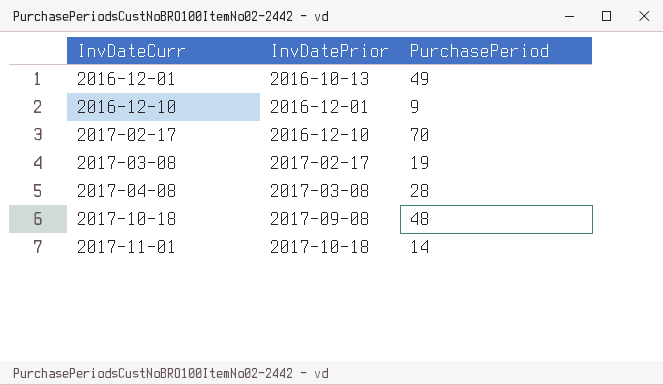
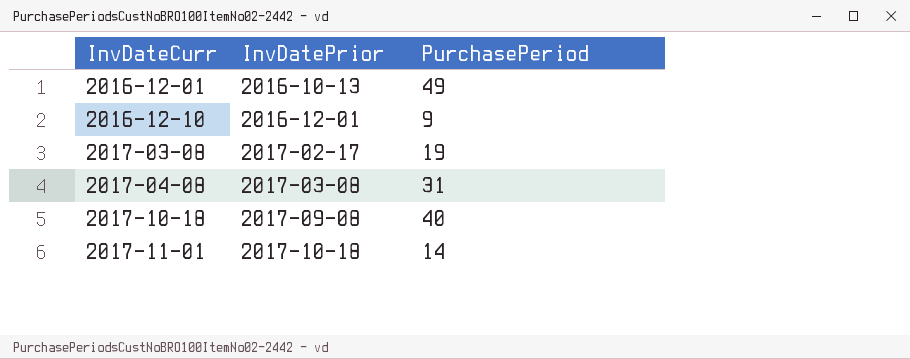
row 2017-02-17: 2016-12-10 | 70 -> none
2017-04-08 | PurchasePeriod: 28 -> 31
2017-10-18 | PurchasePeriod: 48 -> 40

